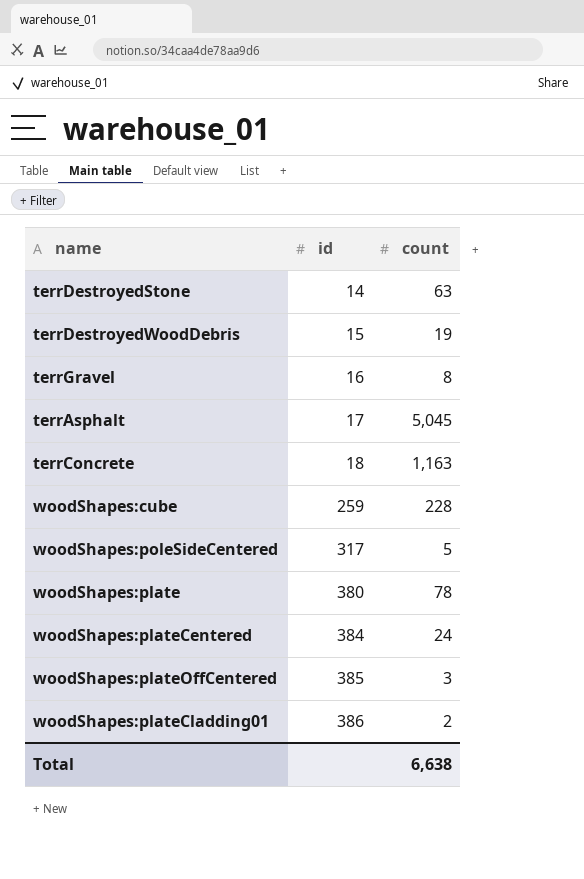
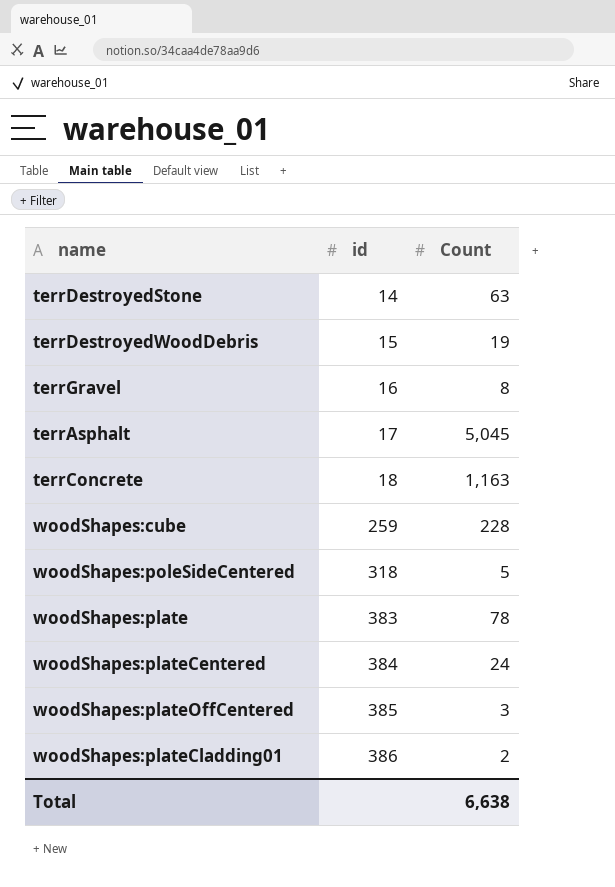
column name: count -> Count
woodShapes:poleSideCentered | id: 317 -> 318
woodShapes:plate | id: 380 -> 383

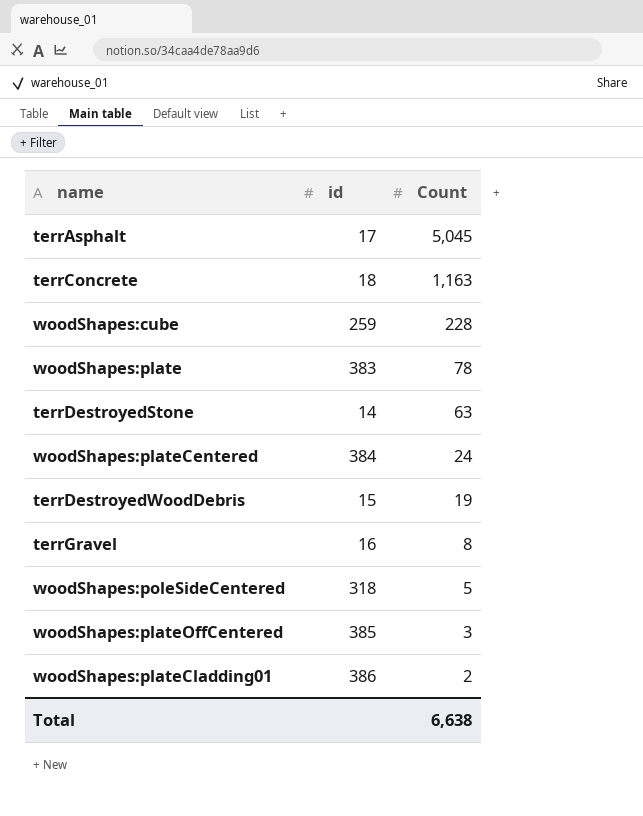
row order: id ascending -> Count descending

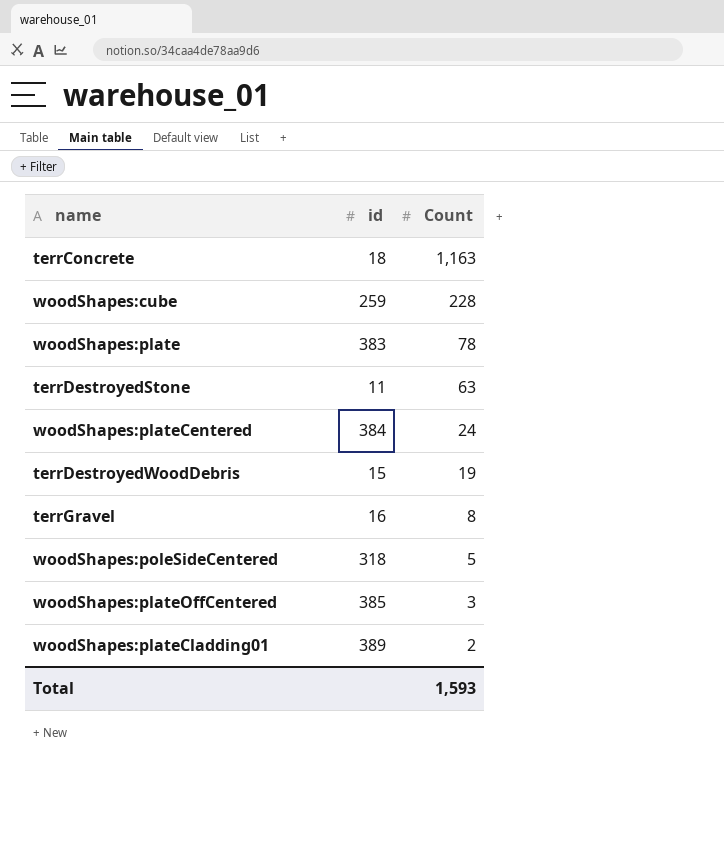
row terrAsphalt: 17 | 5,045 -> none
terrDestroyedStone | id: 14 -> 11
woodShapes:plateCladding01 | id: 386 -> 389
Total | Count: 6,638 -> 1,593

